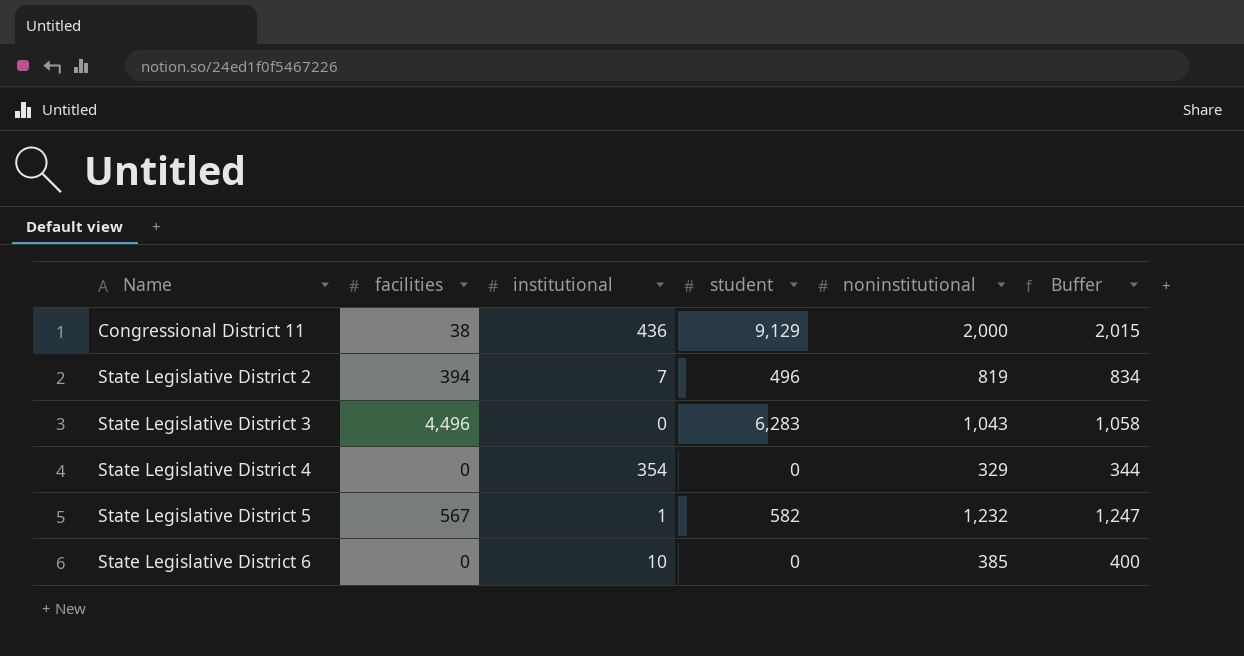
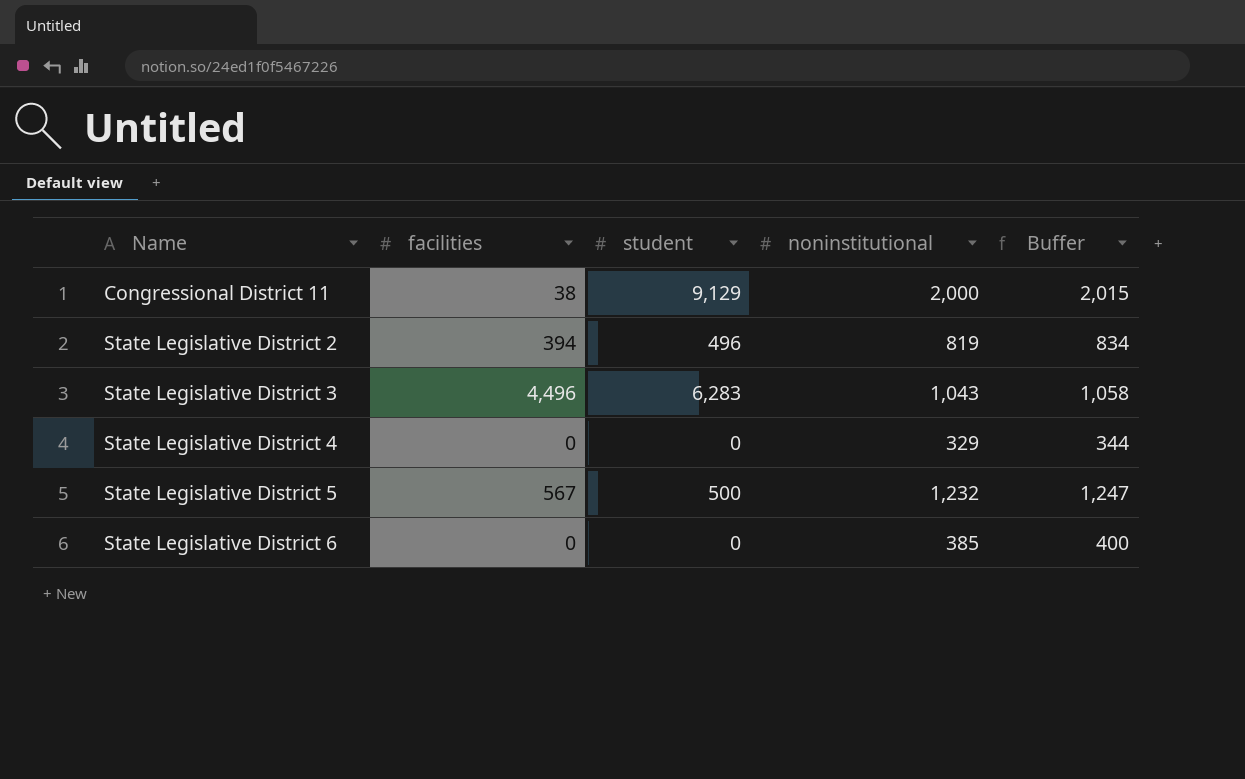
column institutional | position: 3 -> none
State Legislative District 5 | student: 582 -> 500

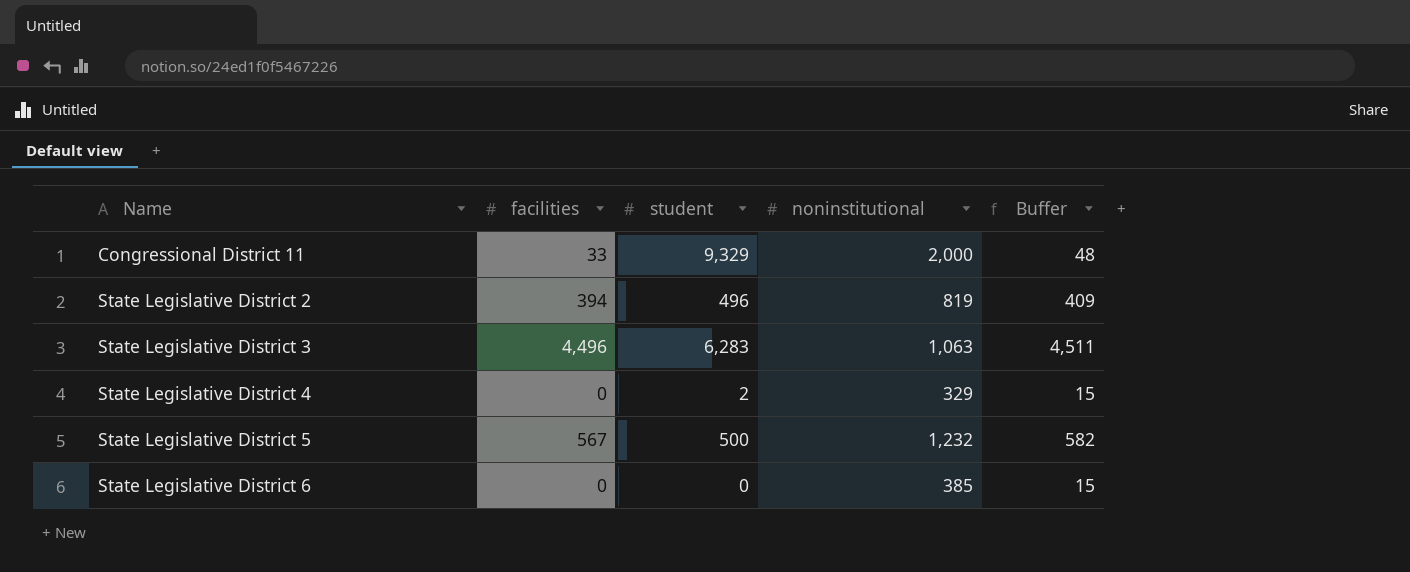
column Buffer | formula: [noninstitutional] + 15 -> [facilities] + 15
Congressional District 11 | facilities: 38 -> 33
Congressional District 11 | student: 9,129 -> 9,329
State Legislative District 3 | noninstitutional: 1,043 -> 1,063
State Legislative District 4 | student: 0 -> 2

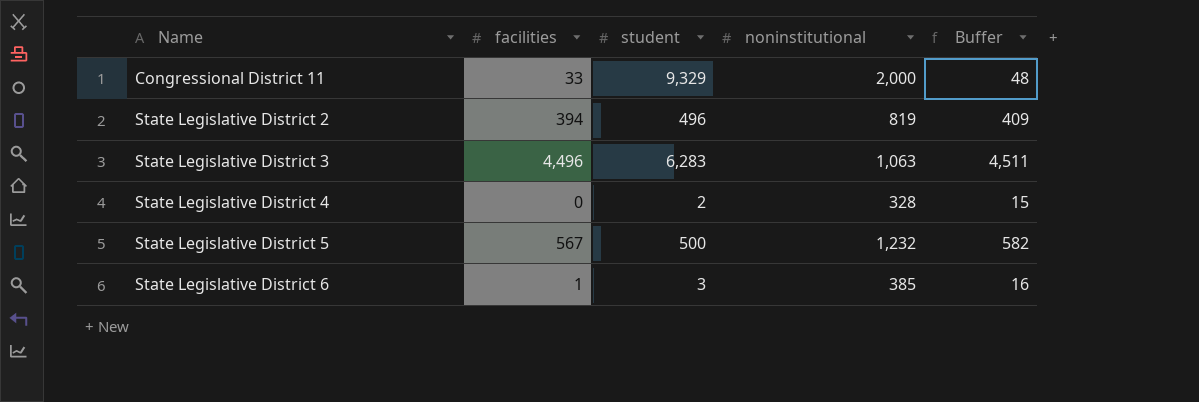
State Legislative District 4 | noninstitutional: 329 -> 328
State Legislative District 6 | facilities: 0 -> 1
State Legislative District 6 | student: 0 -> 3
State Legislative District 6 | Buffer: 15 -> 16

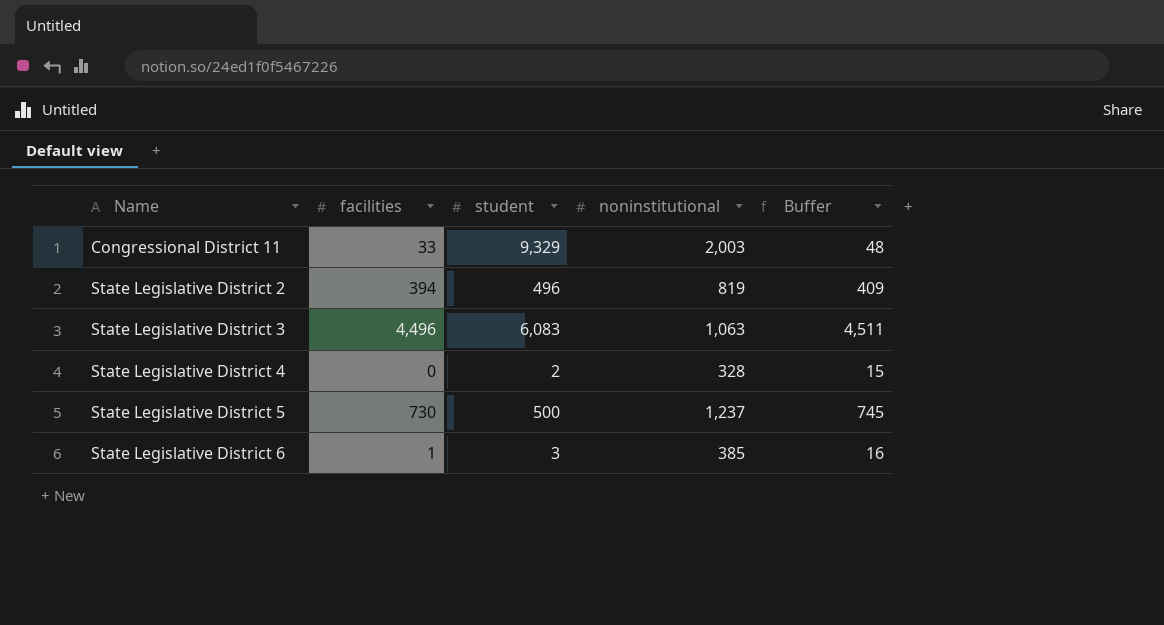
Congressional District 11 | noninstitutional: 2,000 -> 2,003
State Legislative District 3 | student: 6,283 -> 6,083
State Legislative District 5 | facilities: 567 -> 730
State Legislative District 5 | noninstitutional: 1,232 -> 1,237
State Legislative District 5 | Buffer: 582 -> 745

